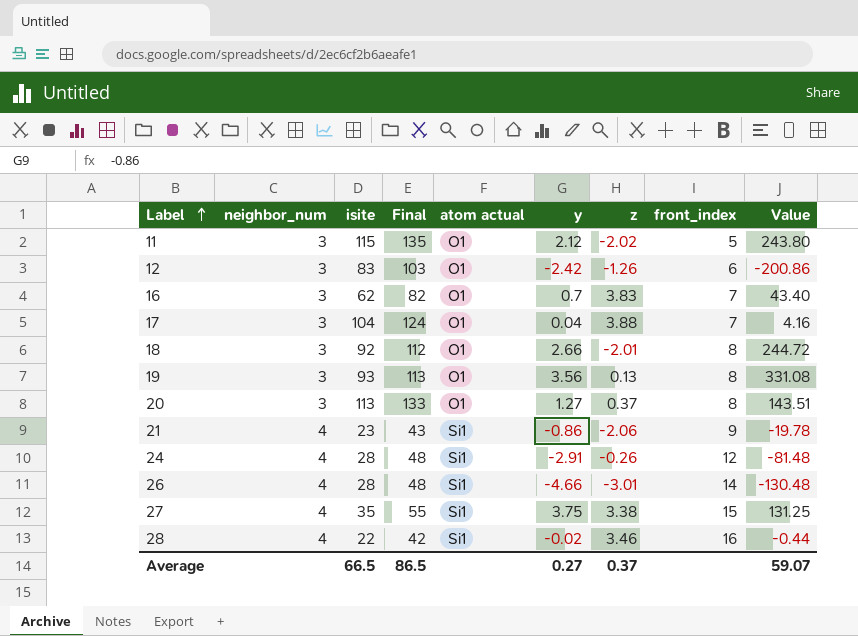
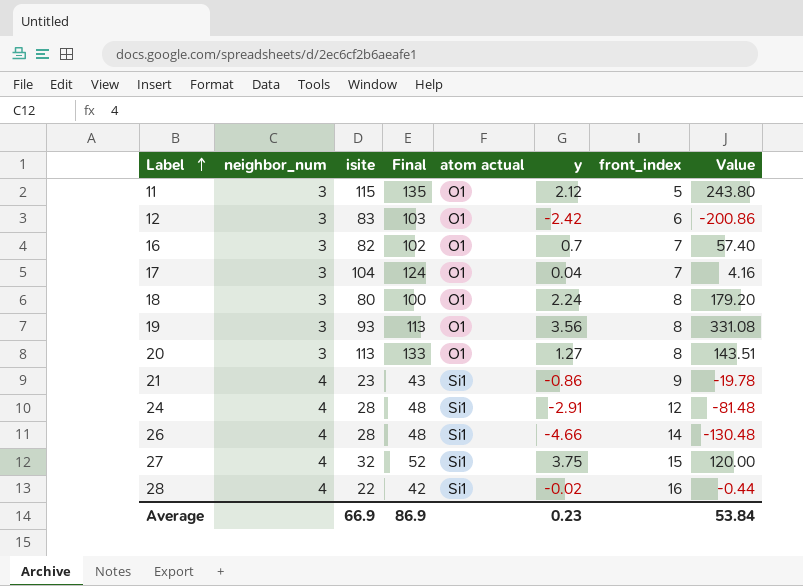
column z | position: 7 -> none
16 | isite: 62 -> 82
16 | Final: 82 -> 102
16 | Value: 43.40 -> 57.40
18 | isite: 92 -> 80
18 | Final: 112 -> 100
18 | y: 2.66 -> 2.24
18 | Value: 244.72 -> 179.20
27 | isite: 35 -> 32
27 | Final: 55 -> 52
27 | Value: 131.25 -> 120.00
Average | isite: 66.5 -> 66.9
Average | Final: 86.5 -> 86.9
Average | y: 0.27 -> 0.23
Average | Value: 59.07 -> 53.84

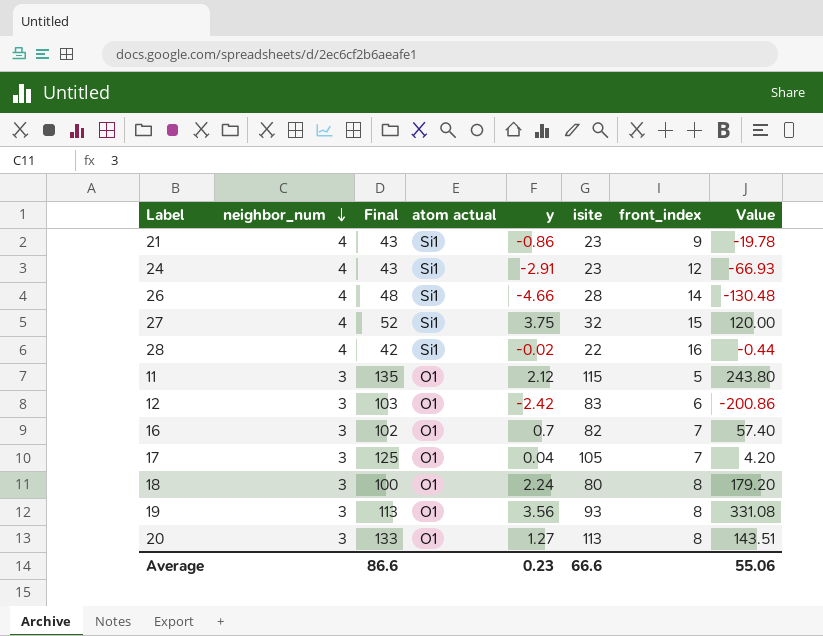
row order: Label ascending -> neighbor_num descending
column isite | position: 3 -> 6
24 | Final: 48 -> 43
24 | isite: 28 -> 23
24 | Value: -81.48 -> -66.93
17 | Final: 124 -> 125
17 | isite: 104 -> 105
17 | Value: 4.16 -> 4.20
Average | Final: 86.9 -> 86.6
Average | isite: 66.9 -> 66.6
Average | Value: 53.84 -> 55.06

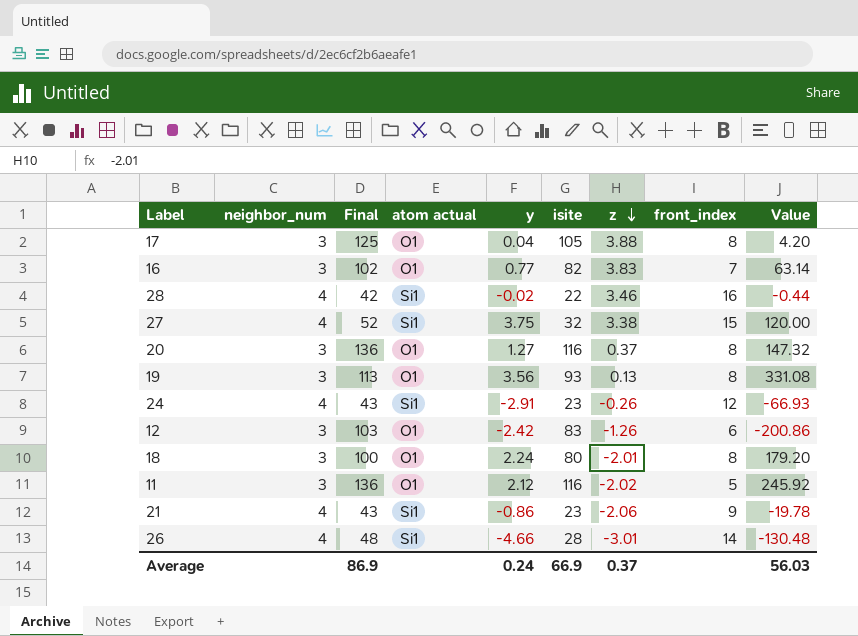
row order: neighbor_num descending -> z descending
column z | position: none -> 7
17 | front_index: 7 -> 8
16 | y: 0.7 -> 0.77
16 | Value: 57.40 -> 63.14
20 | Final: 133 -> 136
20 | isite: 113 -> 116
20 | Value: 143.51 -> 147.32
11 | Final: 135 -> 136
11 | isite: 115 -> 116
11 | Value: 243.80 -> 245.92
Average | Final: 86.6 -> 86.9
Average | y: 0.23 -> 0.24
Average | isite: 66.6 -> 66.9
Average | Value: 55.06 -> 56.03

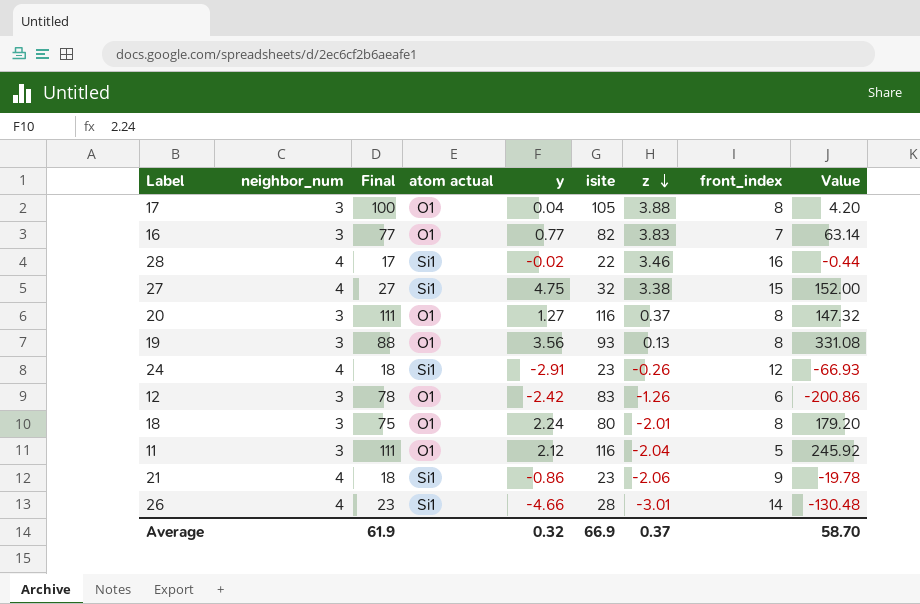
column Final | formula: [isite] + 20 -> [isite] - 5
27 | y: 3.75 -> 4.75
27 | Value: 120.00 -> 152.00
11 | z: -2.02 -> -2.04
Average | Final: 86.9 -> 61.9
Average | y: 0.24 -> 0.32
Average | Value: 56.03 -> 58.70

